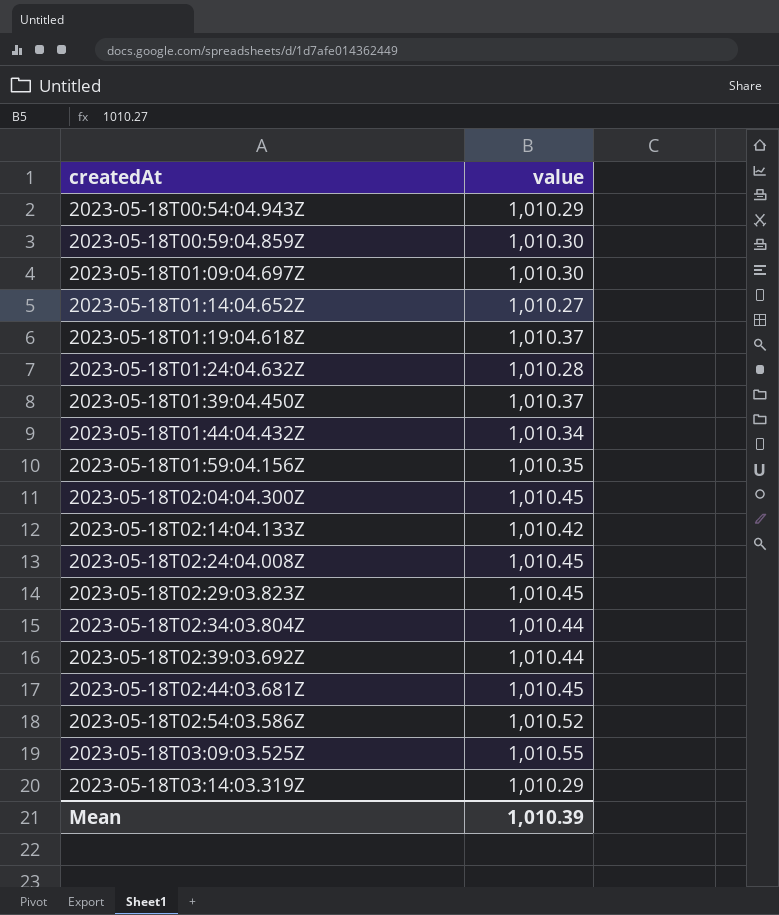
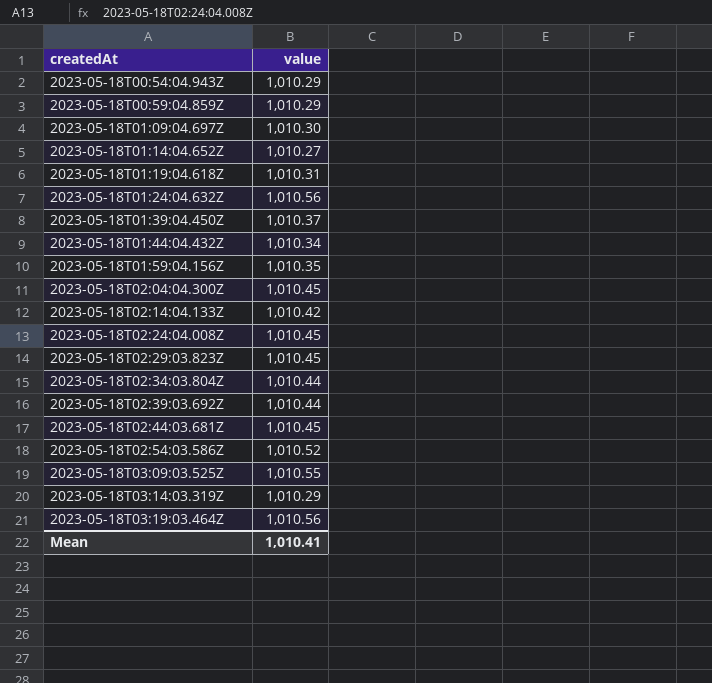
2023-05-18T00:59:04.859Z | value: 1,010.30 -> 1,010.29
2023-05-18T01:19:04.618Z | value: 1,010.37 -> 1,010.31
2023-05-18T01:24:04.632Z | value: 1,010.28 -> 1,010.56
row 2023-05-18T03:19:03.464Z: none -> 1,010.56
Mean | value: 1,010.39 -> 1,010.41

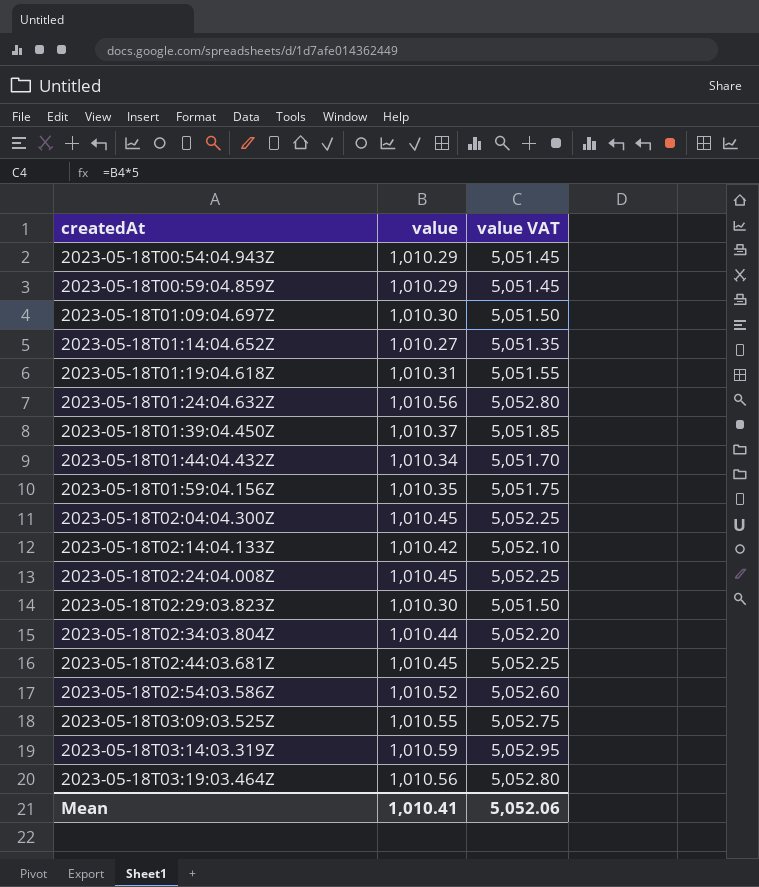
column value VAT | formula: none -> [value] * 5
row 2023-05-18T02:39:03.692Z: 1,010.44 -> none
2023-05-18T02:29:03.823Z | value: 1,010.45 -> 1,010.30
2023-05-18T03:14:03.319Z | value: 1,010.29 -> 1,010.59

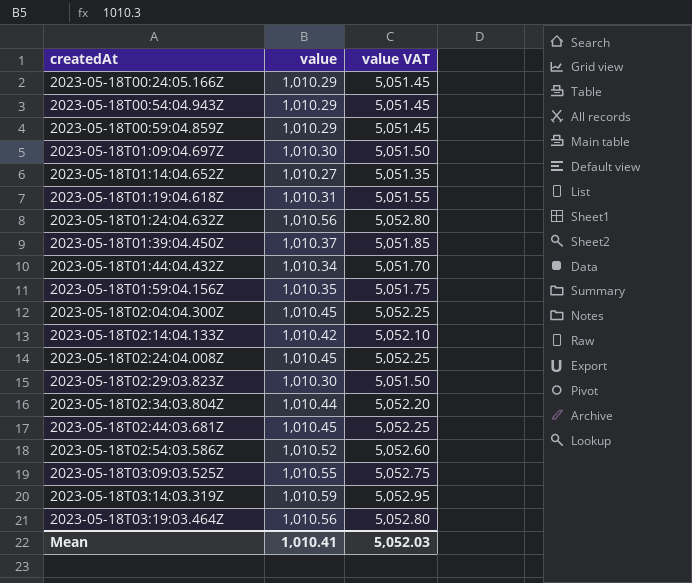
row 2023-05-18T00:24:05.166Z: none -> 1,010.29 | 5,051.45
Mean | value VAT: 5,052.06 -> 5,052.03

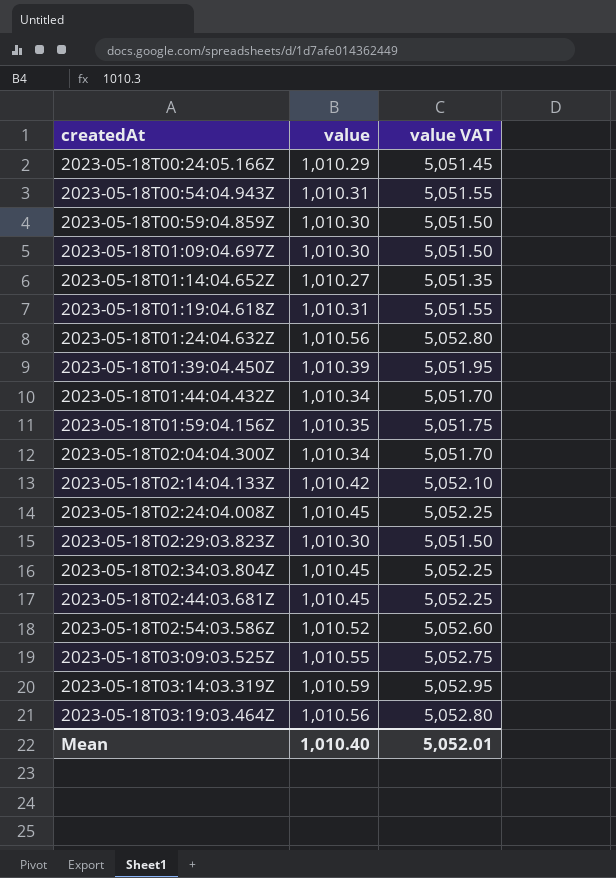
2023-05-18T00:54:04.943Z | value: 1,010.29 -> 1,010.31
2023-05-18T00:54:04.943Z | value VAT: 5,051.45 -> 5,051.55
2023-05-18T00:59:04.859Z | value: 1,010.29 -> 1,010.30
2023-05-18T00:59:04.859Z | value VAT: 5,051.45 -> 5,051.50
2023-05-18T01:39:04.450Z | value: 1,010.37 -> 1,010.39
2023-05-18T01:39:04.450Z | value VAT: 5,051.85 -> 5,051.95
2023-05-18T02:04:04.300Z | value: 1,010.45 -> 1,010.34
2023-05-18T02:04:04.300Z | value VAT: 5,052.25 -> 5,051.70
2023-05-18T02:34:03.804Z | value: 1,010.44 -> 1,010.45
2023-05-18T02:34:03.804Z | value VAT: 5,052.20 -> 5,052.25
Mean | value: 1,010.41 -> 1,010.40
Mean | value VAT: 5,052.03 -> 5,052.01

